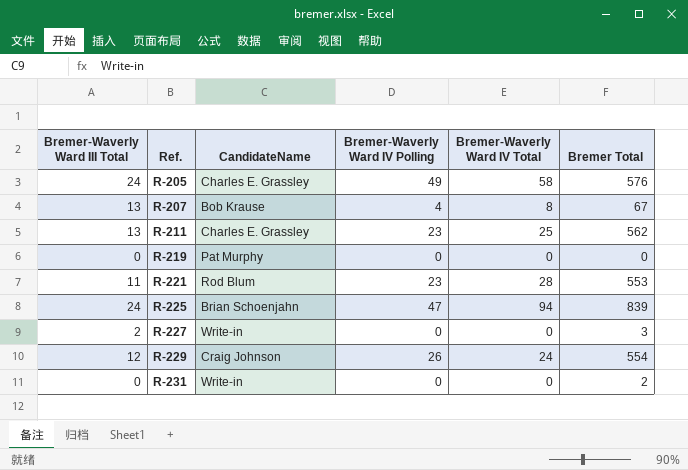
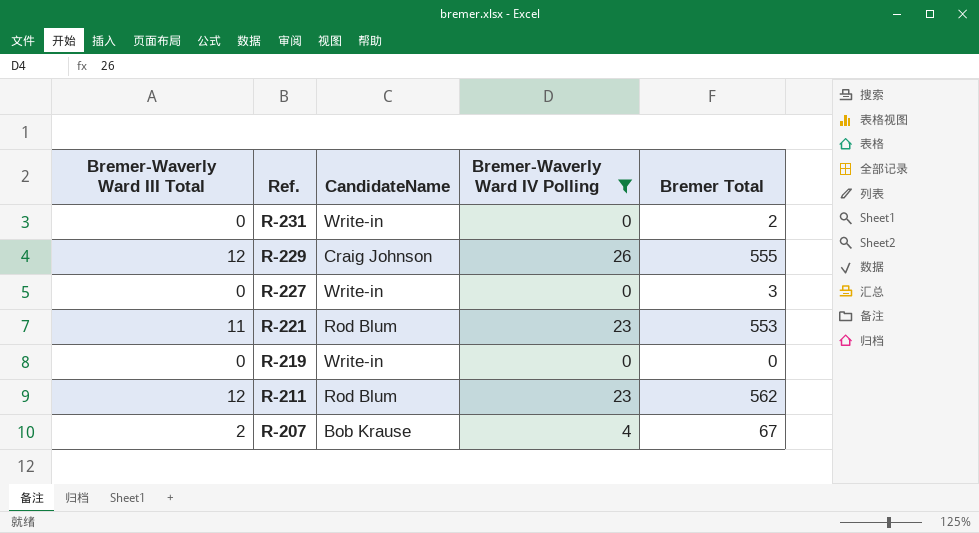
filter: none -> Bremer-Waverly Ward IV Polling <= 26
row order: Ref. ascending -> Ref. descending
column Bremer-Waverly Ward IV Total | position: 5 -> none
R-229 | Bremer Total: 554 -> 555
R-227 | Bremer-Waverly Ward III Total: 2 -> 0
R-219 | CandidateName: Pat Murphy -> Write-in
R-211 | Bremer-Waverly Ward III Total: 13 -> 12
R-211 | CandidateName: Charles E. Grassley -> Rod Blum
R-207 | Bremer-Waverly Ward III Total: 13 -> 2

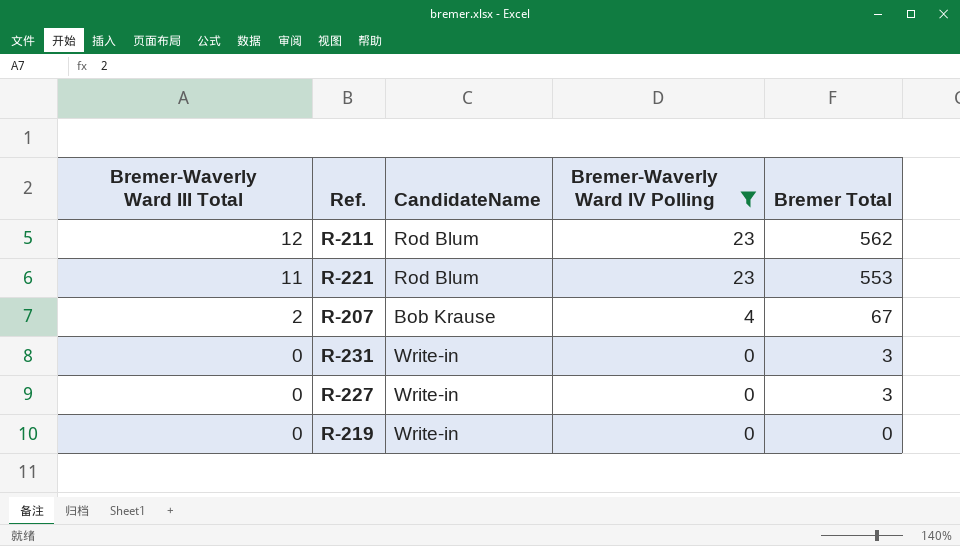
row order: Ref. descending -> Bremer-Waverly Ward III Total descending
row R-229: 12 | Craig Johnson | 26 | 555 -> none
R-231 | Bremer Total: 2 -> 3

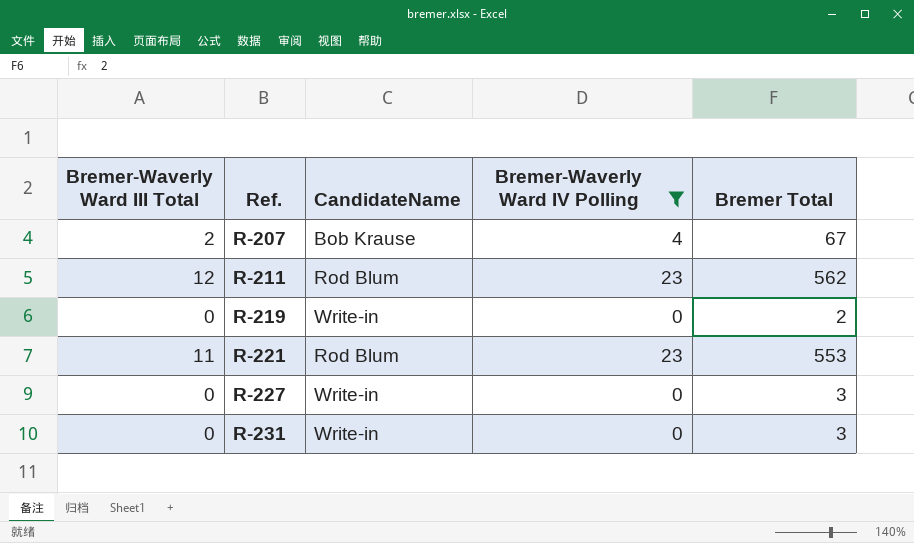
row order: Bremer-Waverly Ward III Total descending -> Ref. ascending
R-219 | Bremer Total: 0 -> 2

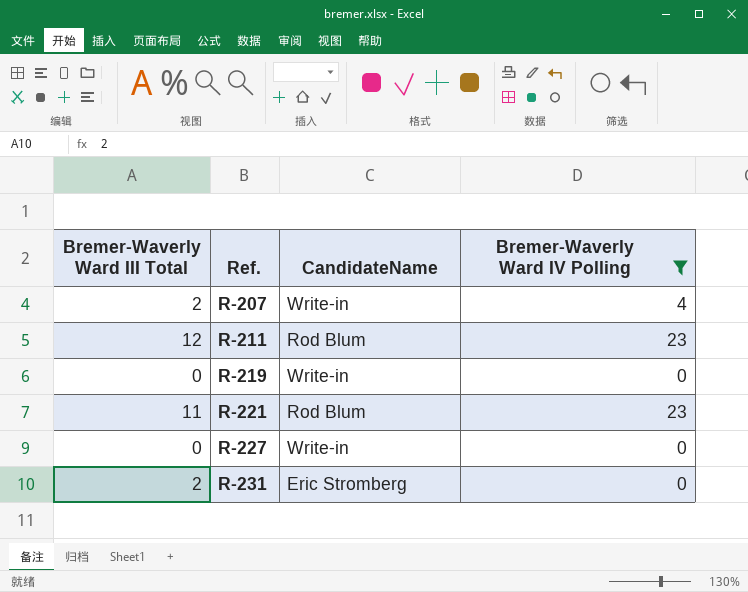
column Bremer Total | position: 5 -> none
R-207 | CandidateName: Bob Krause -> Write-in
R-231 | Bremer-Waverly Ward III Total: 0 -> 2
R-231 | CandidateName: Write-in -> Eric Stromberg

